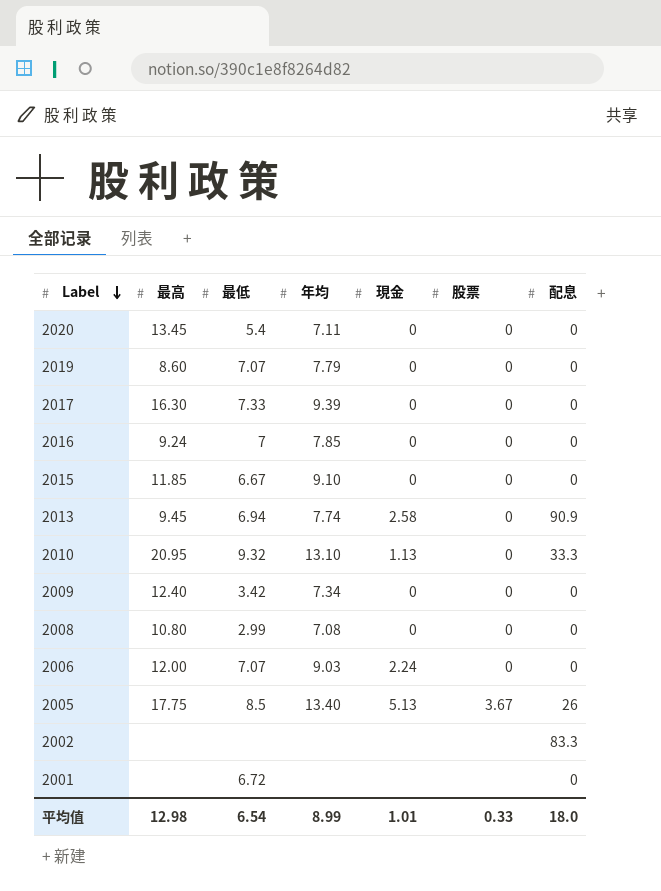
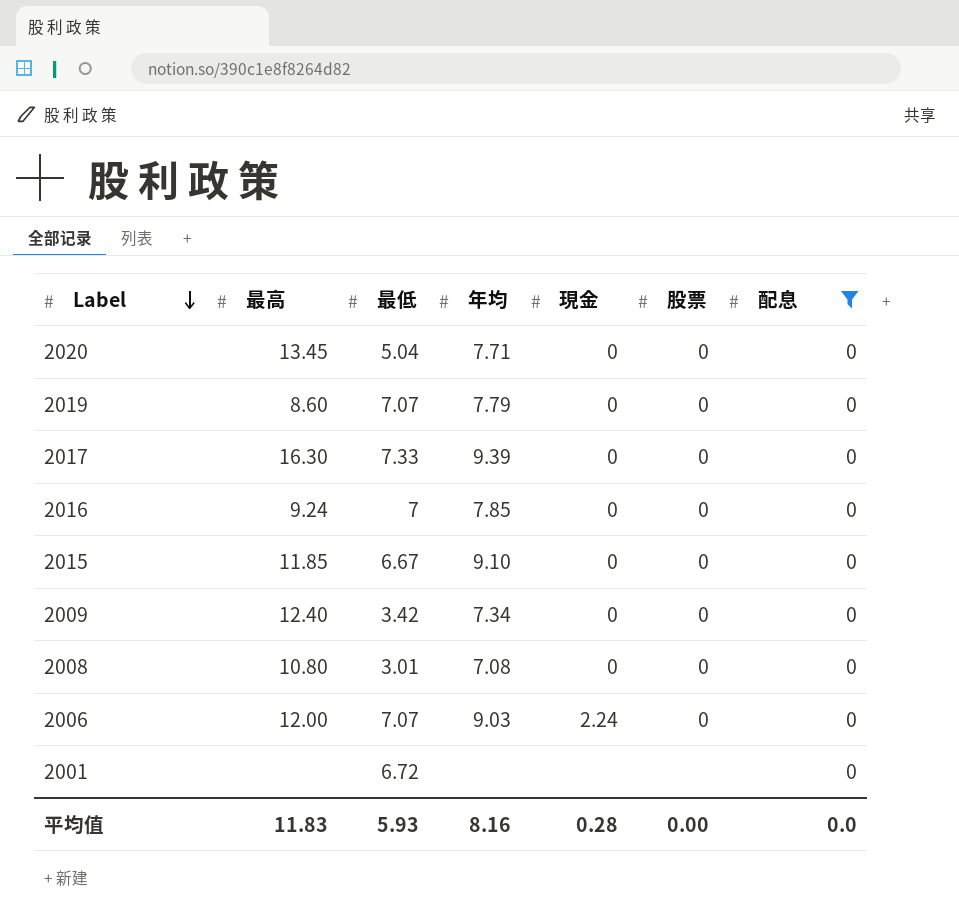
filter: none -> 配息 = 0
2020 | 最低: 5.4 -> 5.04
2020 | 年均: 7.11 -> 7.71
2008 | 最低: 2.99 -> 3.01
平均值 | 最高: 12.98 -> 11.83
平均值 | 最低: 6.54 -> 5.93
平均值 | 年均: 8.99 -> 8.16
平均值 | 現金: 1.01 -> 0.28
平均值 | 股票: 0.33 -> 0.00
平均值 | 配息: 18.0 -> 0.0

